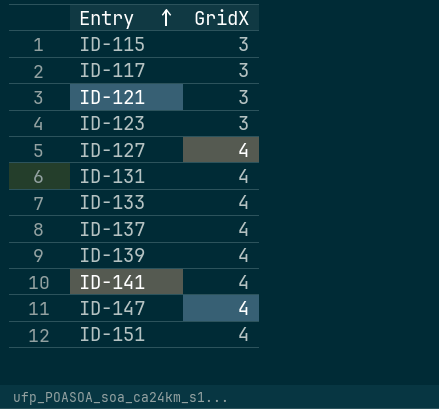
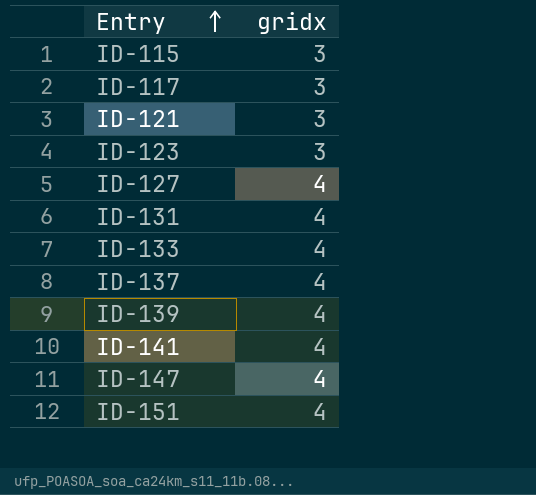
column name: GridX -> gridx

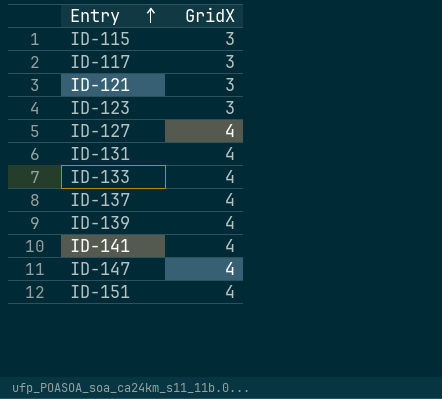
column name: gridx -> GridX

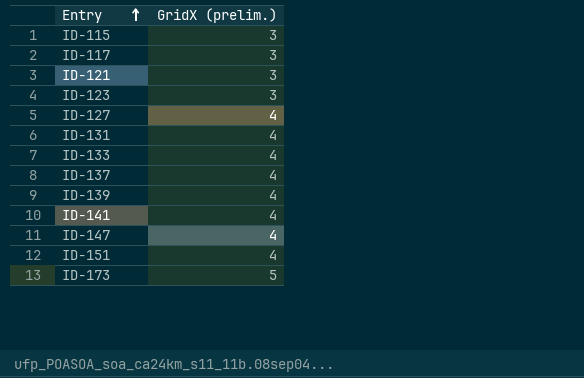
column name: GridX -> GridX (prelim.)
row ID-173: none -> 5

